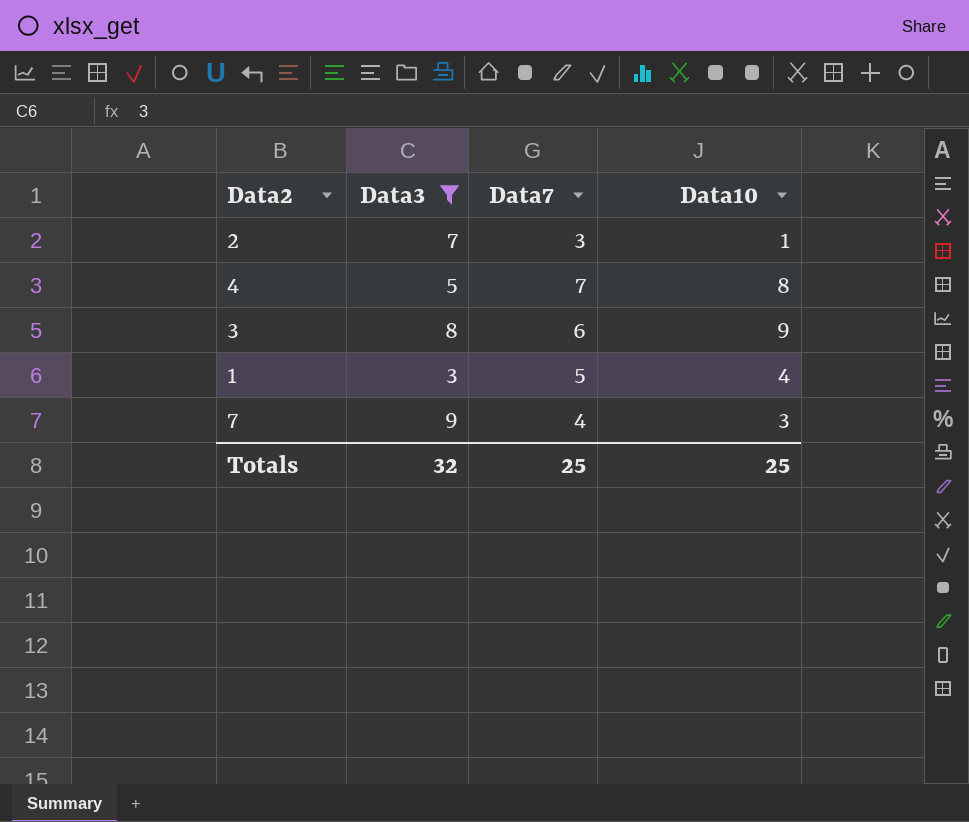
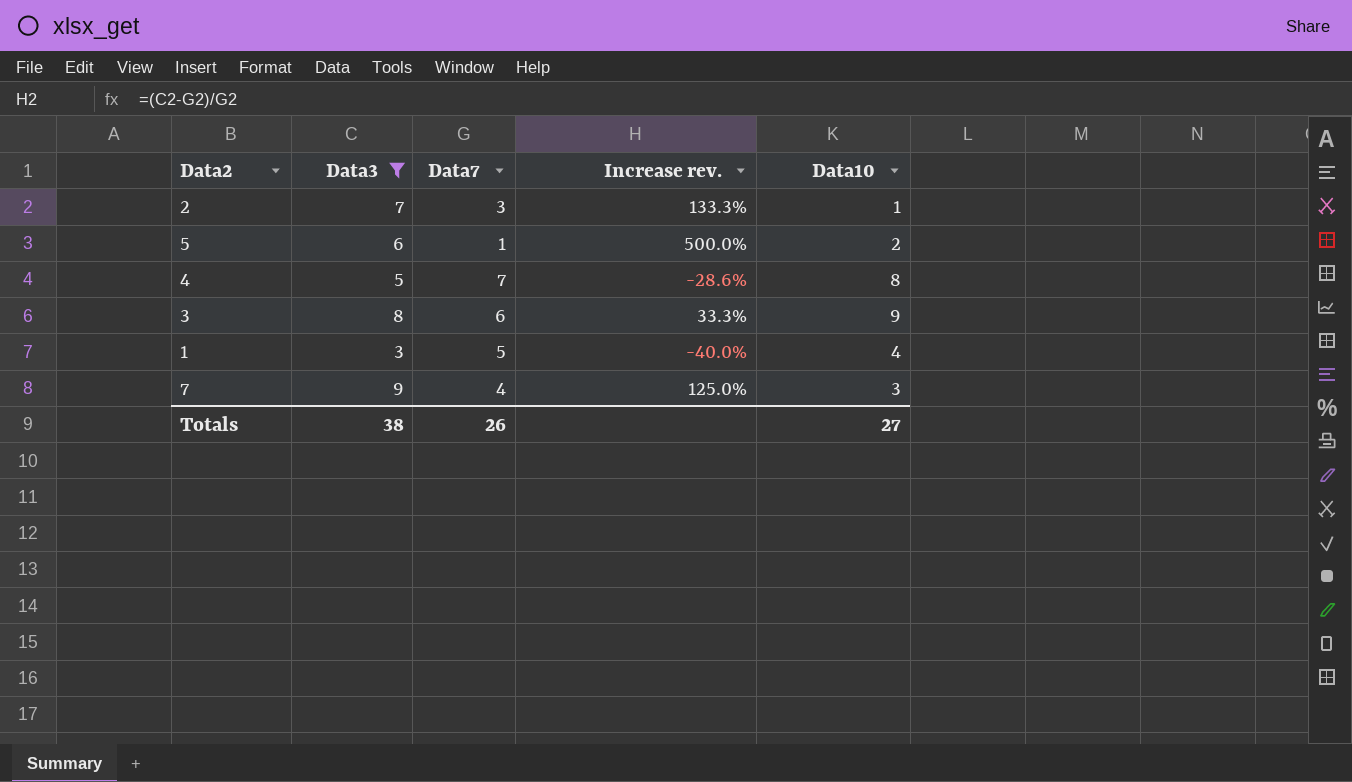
column Increase rev. | formula: none -> ([Data3] - [Data7]) / [Data7]
row 5: none -> 6 | 1 | 500.0% | 2
Totals | Data3: 32 -> 38
Totals | Data7: 25 -> 26
Totals | Data10: 25 -> 27

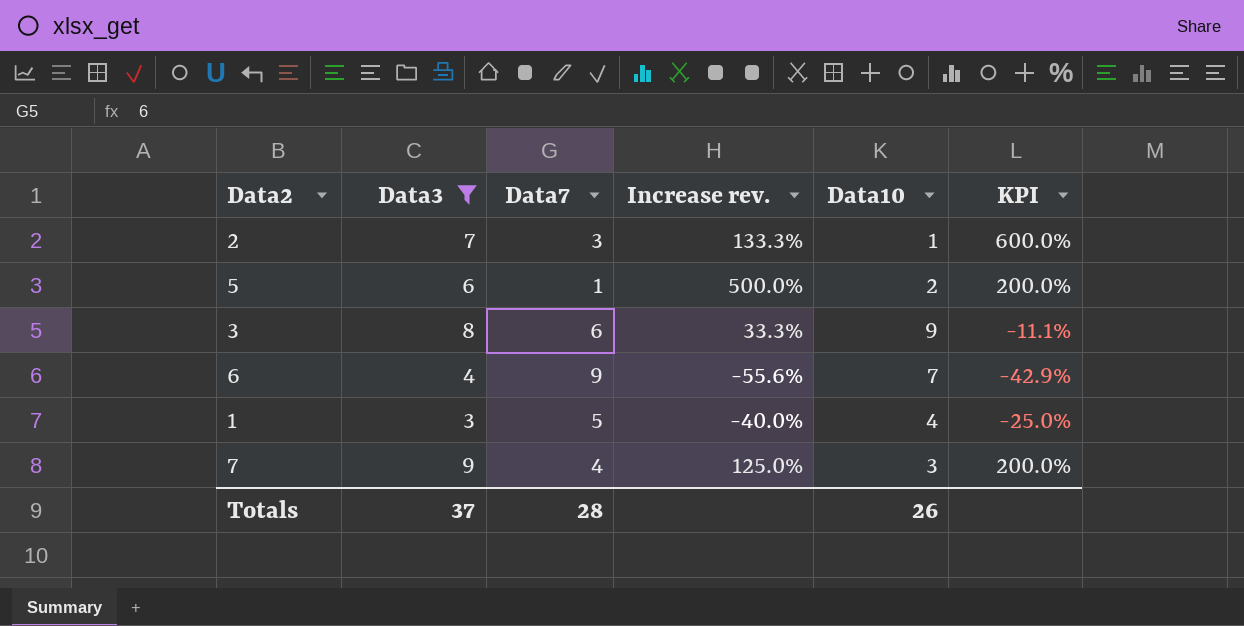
column KPI | formula: none -> ([Data3] - [Data10]) / [Data10]
row 4: 5 | 7 | -28.6% | 8 -> none
row 6: none -> 4 | 9 | -55.6% | 7 | -42.9%
Totals | Data3: 38 -> 37
Totals | Data7: 26 -> 28
Totals | Data10: 27 -> 26

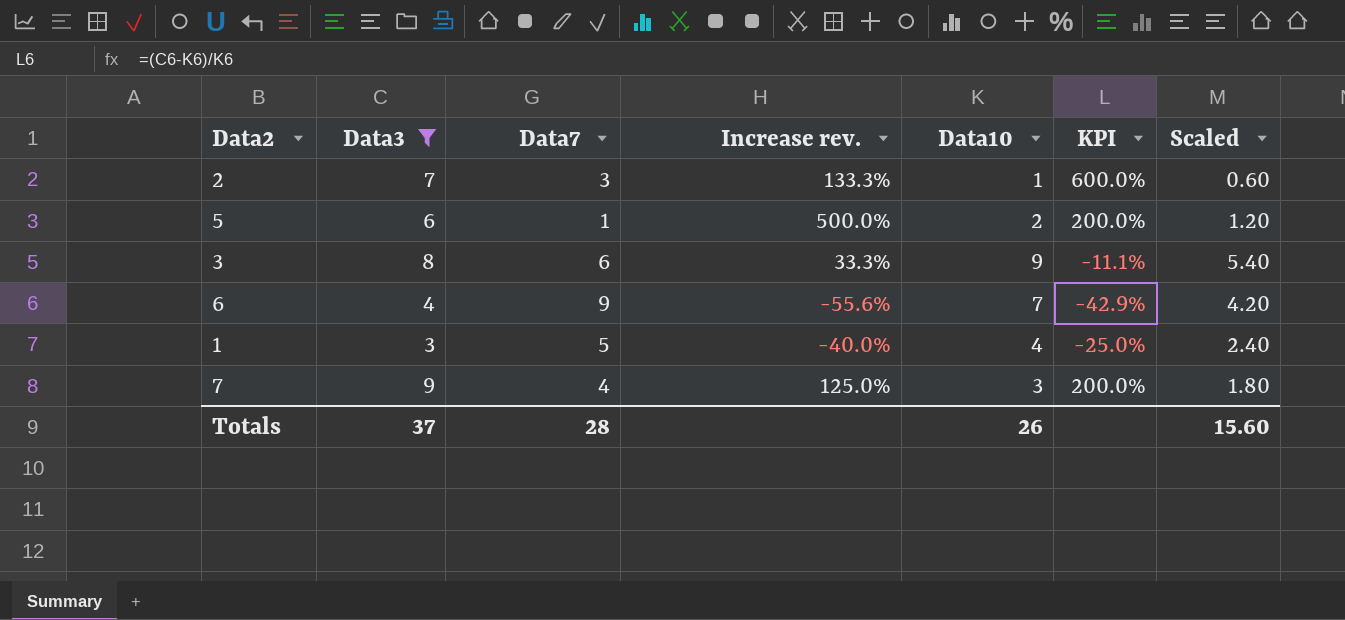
column Scaled | formula: none -> [Data10] * 0.6

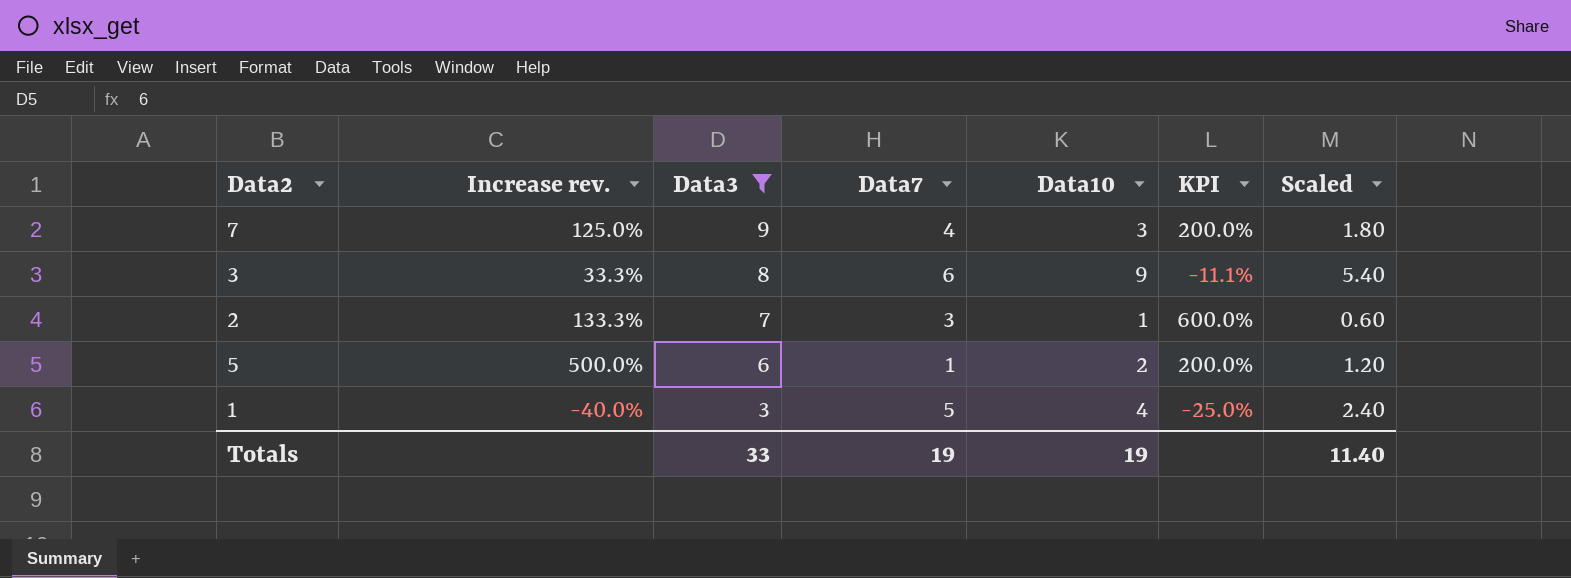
row order: none -> Data3 descending
column Increase rev. | position: 4 -> 2
row 6: 4 | 9 | -55.6% | 7 | -42.9% | 4.20 -> none
Totals | Data3: 37 -> 33
Totals | Data7: 28 -> 19
Totals | Data10: 26 -> 19
Totals | Scaled: 15.60 -> 11.40

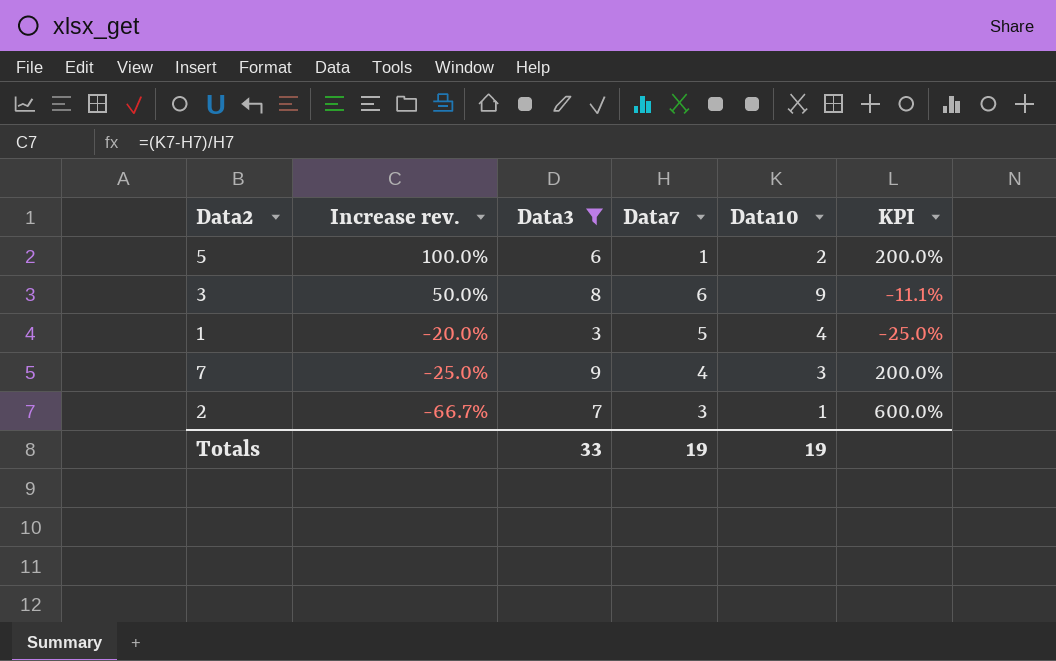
row order: Data3 descending -> Increase rev. descending
column Scaled | formula: [Data10] * 0.6 -> none
column Increase rev. | formula: ([Data3] - [Data7]) / [Data7] -> ([Data10] - [Data7]) / [Data7]

